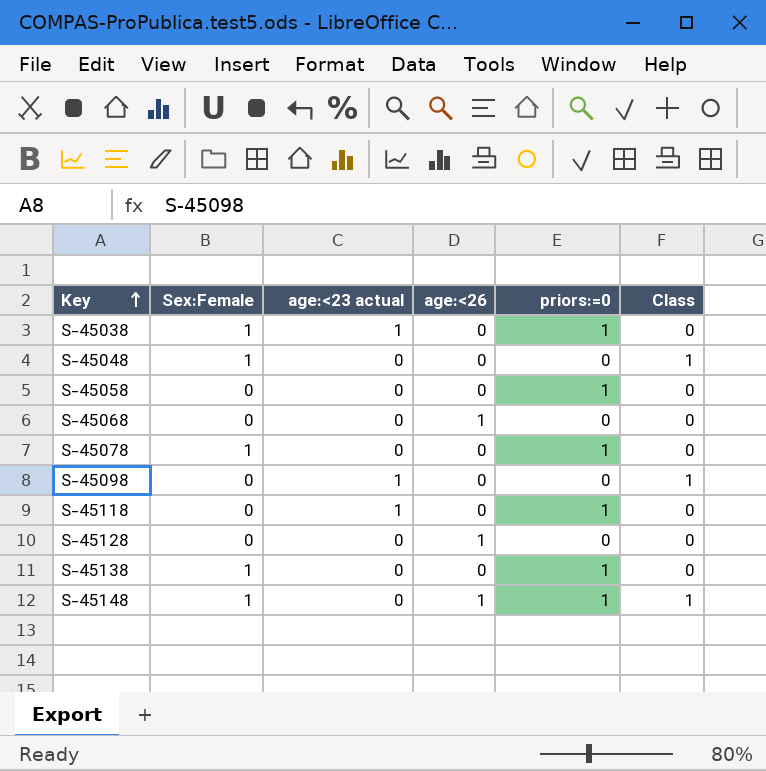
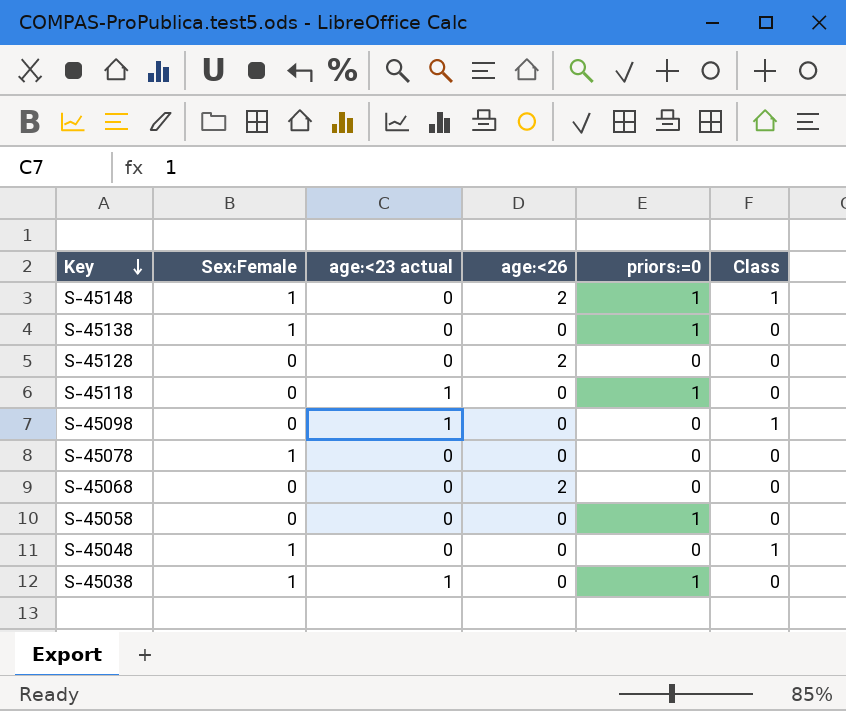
row order: Key ascending -> Key descending
S-45148 | age:<26: 1 -> 2
S-45128 | age:<26: 1 -> 2
S-45078 | priors:=0: 1 -> 0
S-45068 | age:<26: 1 -> 2

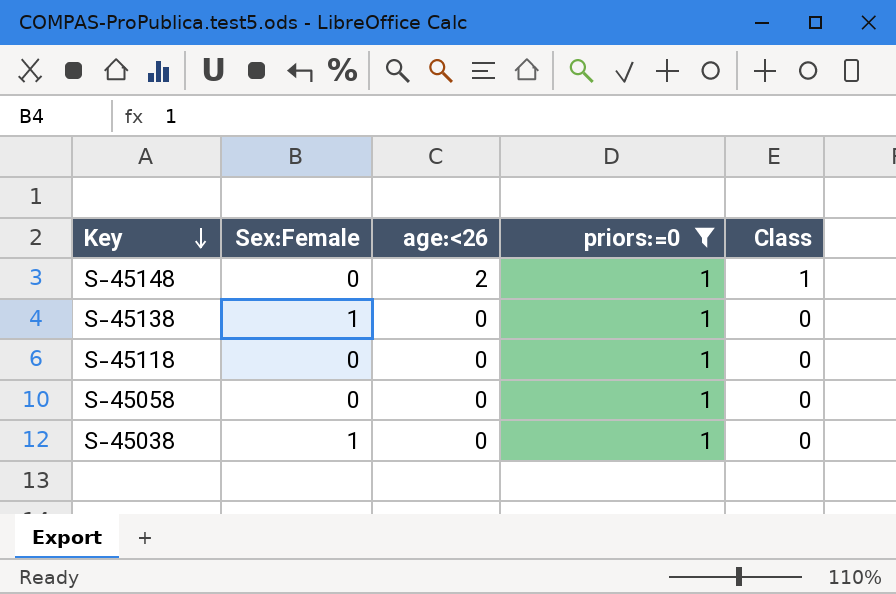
filter: none -> priors:=0 = 1
column age:<23 actual | position: 3 -> none
S-45148 | Sex:Female: 1 -> 0

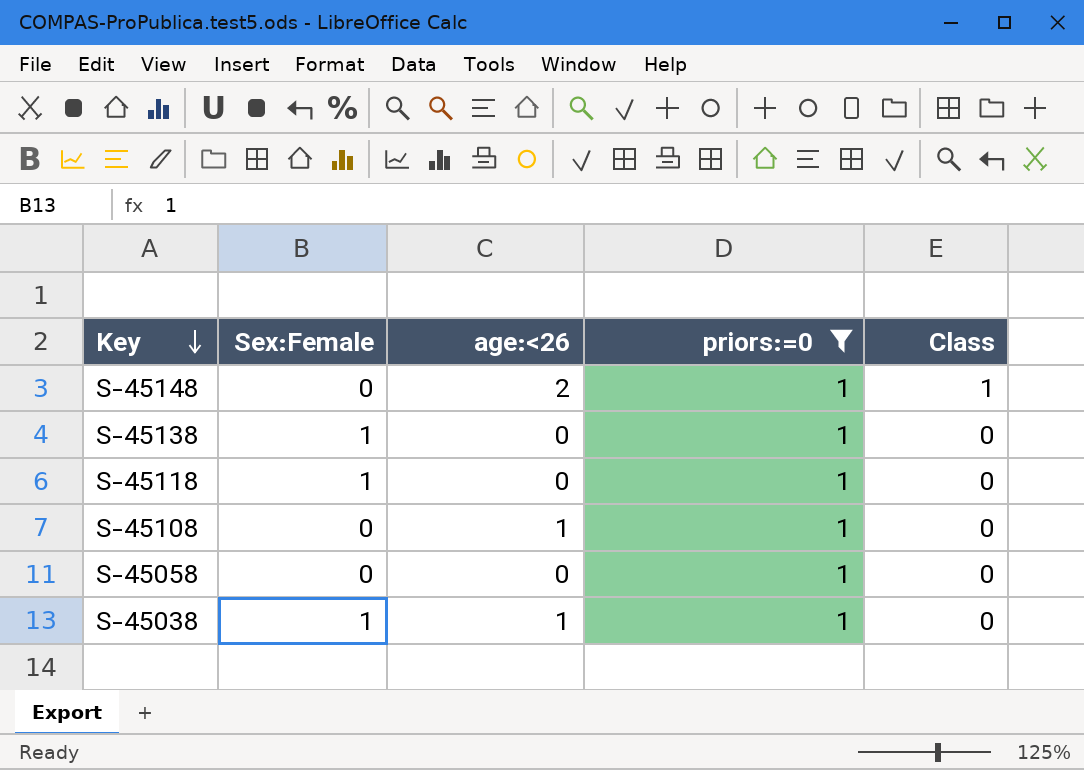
S-45118 | Sex:Female: 0 -> 1
row S-45108: none -> 0 | 1 | 1 | 0
S-45038 | age:<26: 0 -> 1

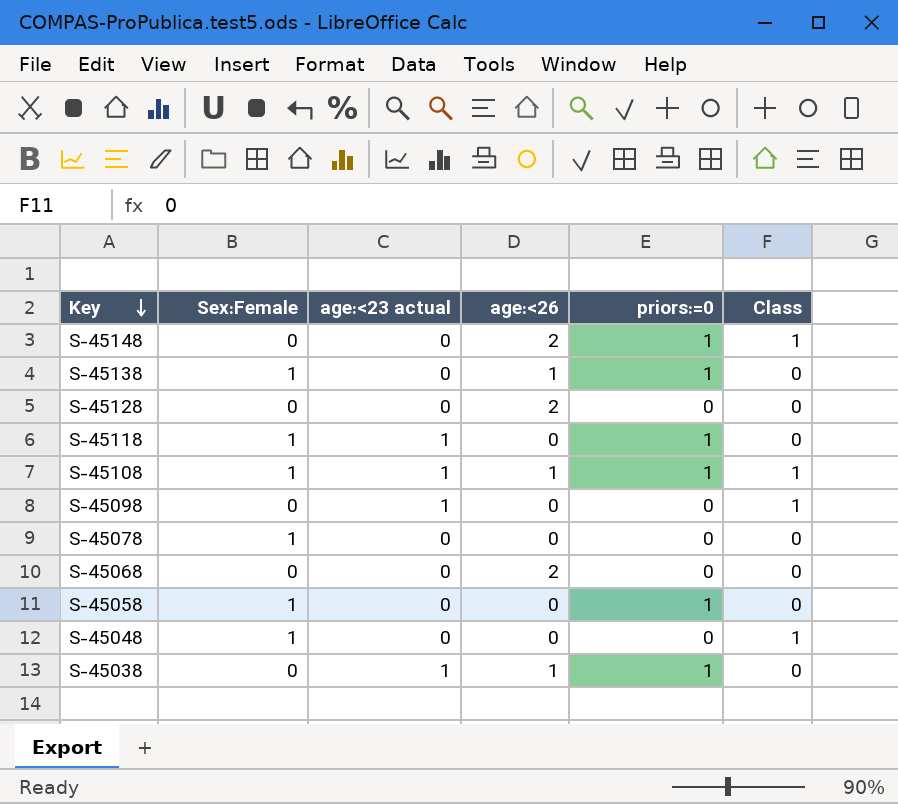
filter: priors:=0 = 1 -> none
column age:<23 actual | position: none -> 3
S-45138 | age:<26: 0 -> 1
S-45108 | Sex:Female: 0 -> 1
S-45108 | Class: 0 -> 1
S-45058 | Sex:Female: 0 -> 1
S-45038 | Sex:Female: 1 -> 0

